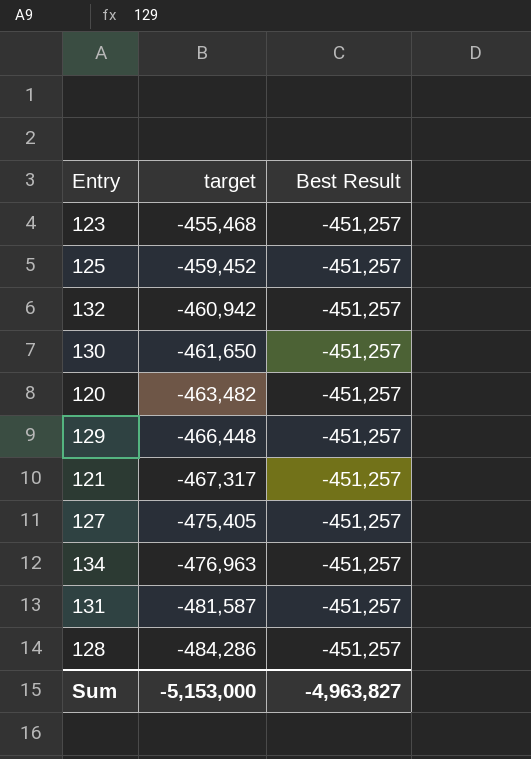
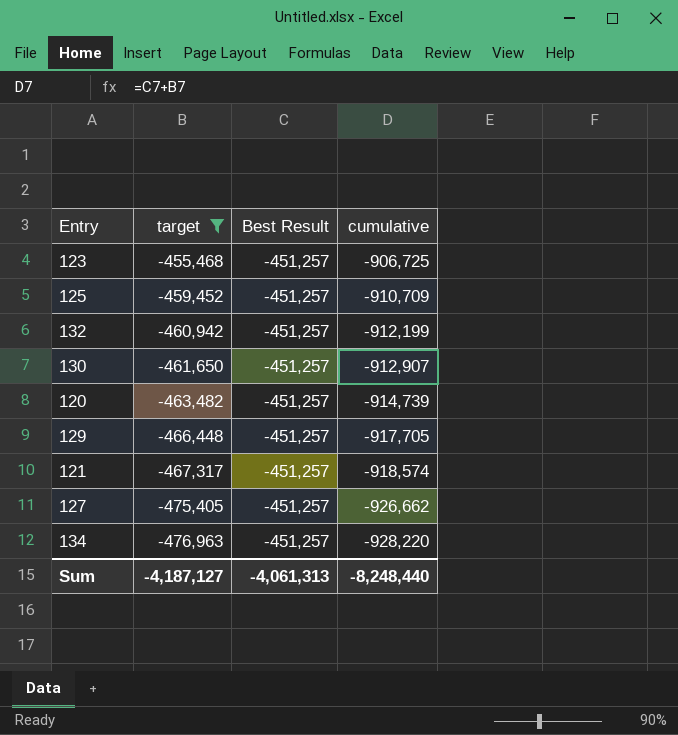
filter: none -> target >= -476,963
column cumulative | formula: none -> [target] + [Best Result]
Sum | target: -5,153,000 -> -4,187,127
Sum | Best Result: -4,963,827 -> -4,061,313

